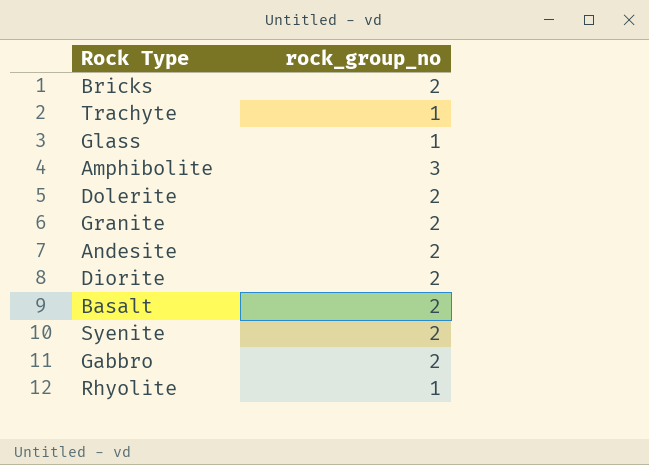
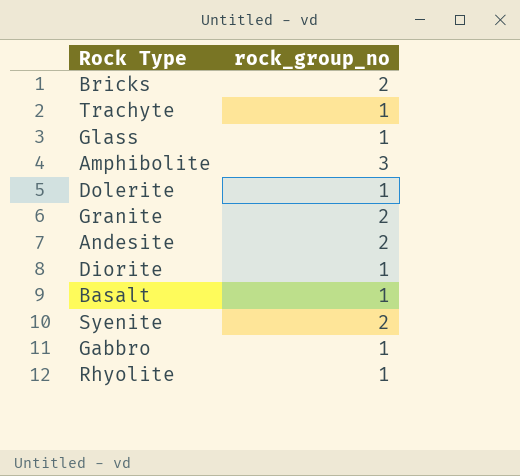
Dolerite | rock_group_no: 2 -> 1
Diorite | rock_group_no: 2 -> 1
Basalt | rock_group_no: 2 -> 1
Gabbro | rock_group_no: 2 -> 1

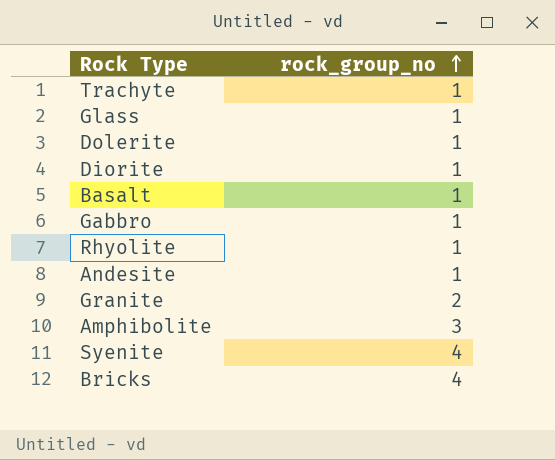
row order: none -> rock_group_no ascending
Andesite | rock_group_no: 2 -> 1
Syenite | rock_group_no: 2 -> 4
Bricks | rock_group_no: 2 -> 4

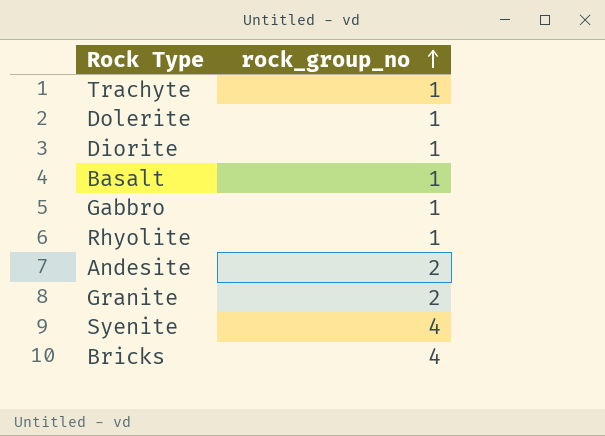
row Glass: 1 -> none
row Amphibolite: 3 -> none
Andesite | rock_group_no: 1 -> 2

